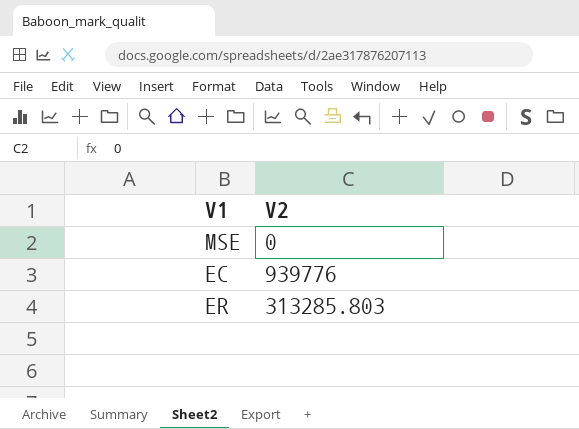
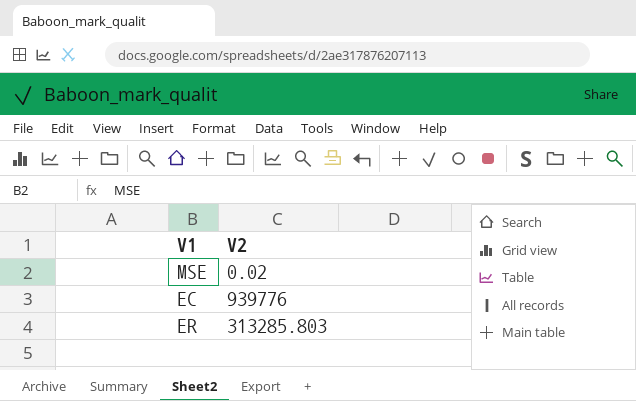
MSE | V2: 0 -> 0.02

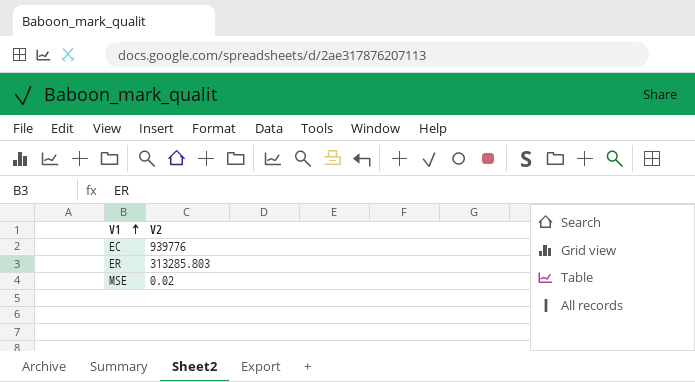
row order: none -> V1 ascending

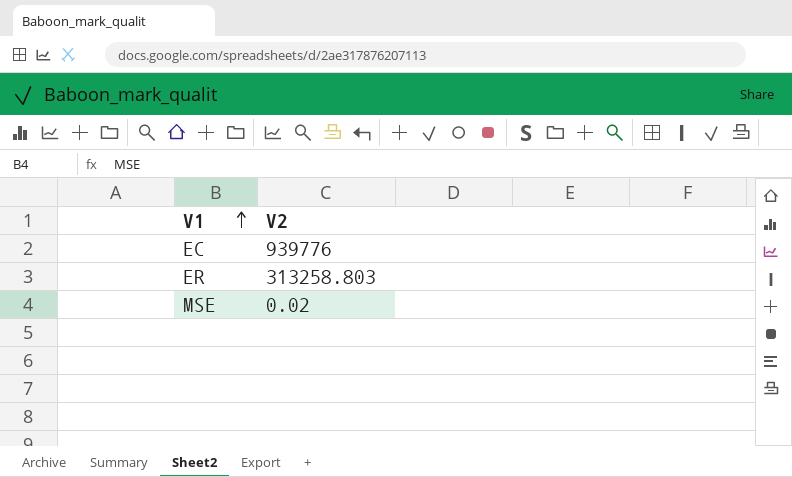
ER | V2: 313285.803 -> 313258.803

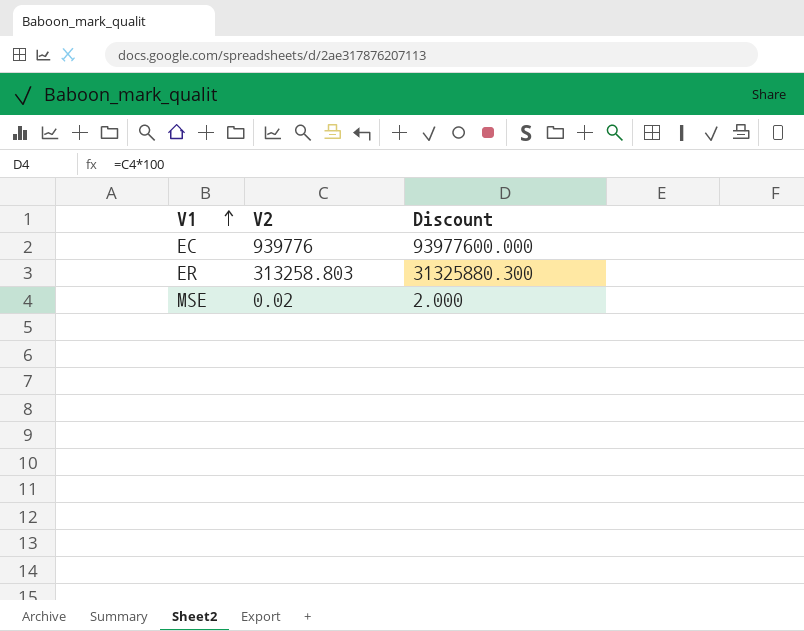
column Discount | formula: none -> [V2] * 100

